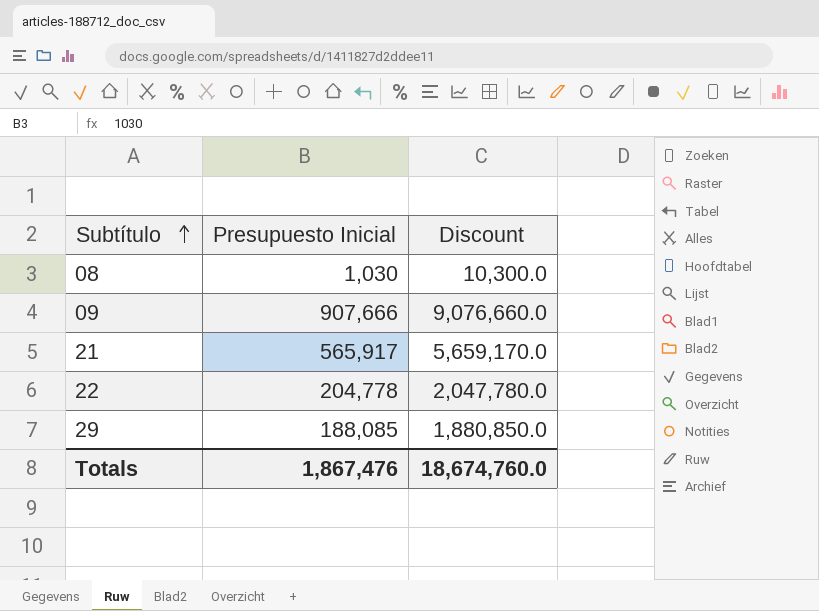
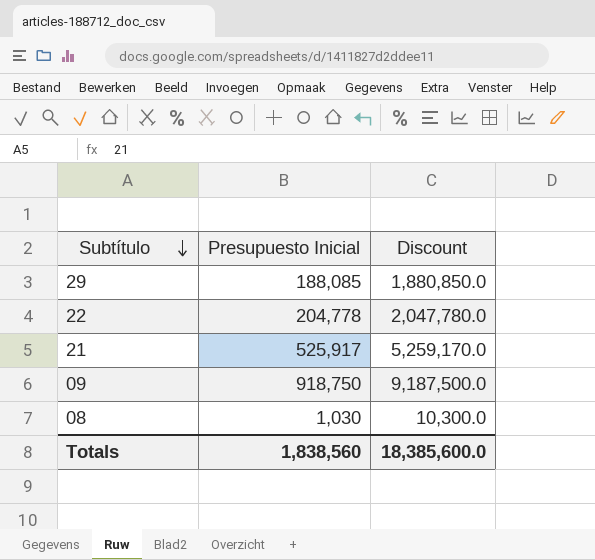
row order: Subtítulo ascending -> Subtítulo descending
21 | Presupuesto Inicial: 565,917 -> 525,917
21 | Discount: 5,659,170.0 -> 5,259,170.0
09 | Presupuesto Inicial: 907,666 -> 918,750
09 | Discount: 9,076,660.0 -> 9,187,500.0
Totals | Presupuesto Inicial: 1,867,476 -> 1,838,560
Totals | Discount: 18,674,760.0 -> 18,385,600.0

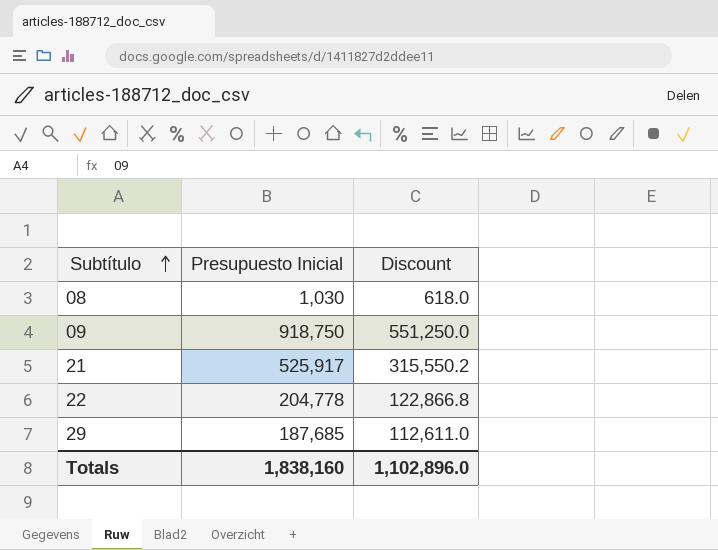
row order: Subtítulo descending -> Subtítulo ascending
column Discount | formula: [Presupuesto Inicial] * 10 -> [Presupuesto Inicial] * 0.6
29 | Presupuesto Inicial: 188,085 -> 187,685
Totals | Presupuesto Inicial: 1,838,560 -> 1,838,160
Totals | Discount: 18,385,600.0 -> 1,102,896.0

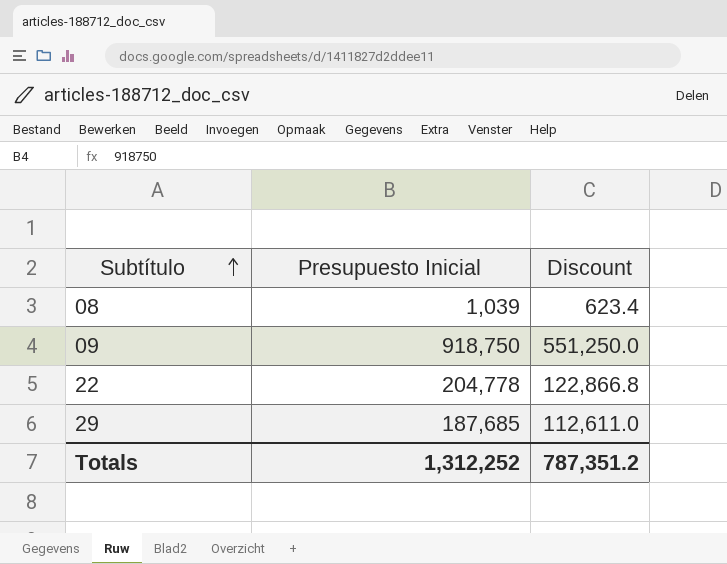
row 21: 525,917 | 315,550.2 -> none
08 | Presupuesto Inicial: 1,030 -> 1,039
08 | Discount: 618.0 -> 623.4
Totals | Presupuesto Inicial: 1,838,160 -> 1,312,252
Totals | Discount: 1,102,896.0 -> 787,351.2

